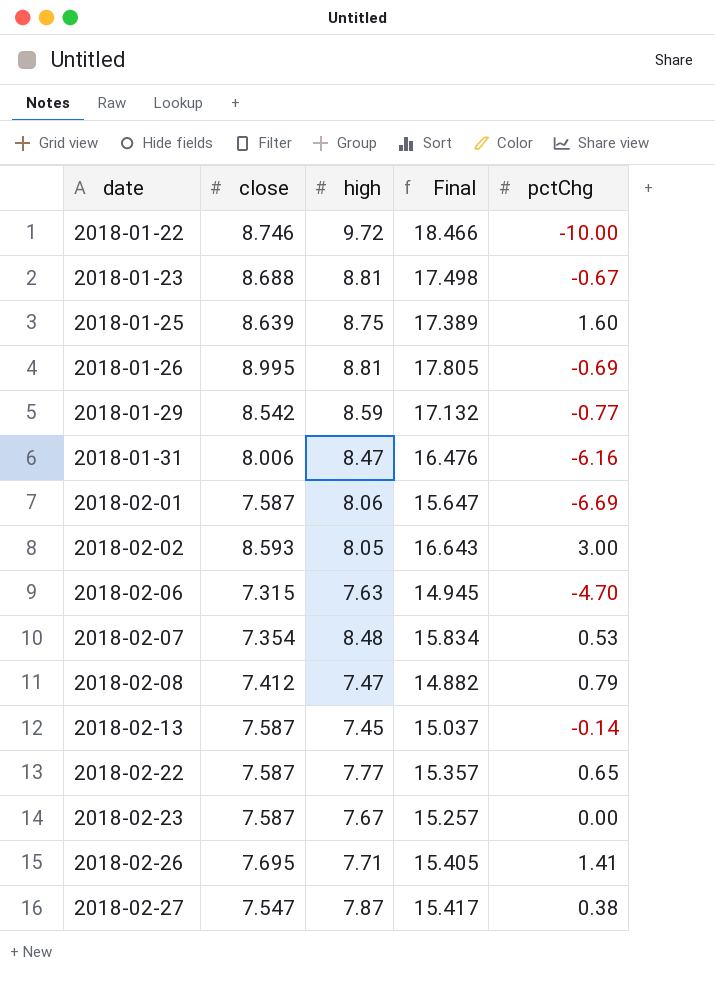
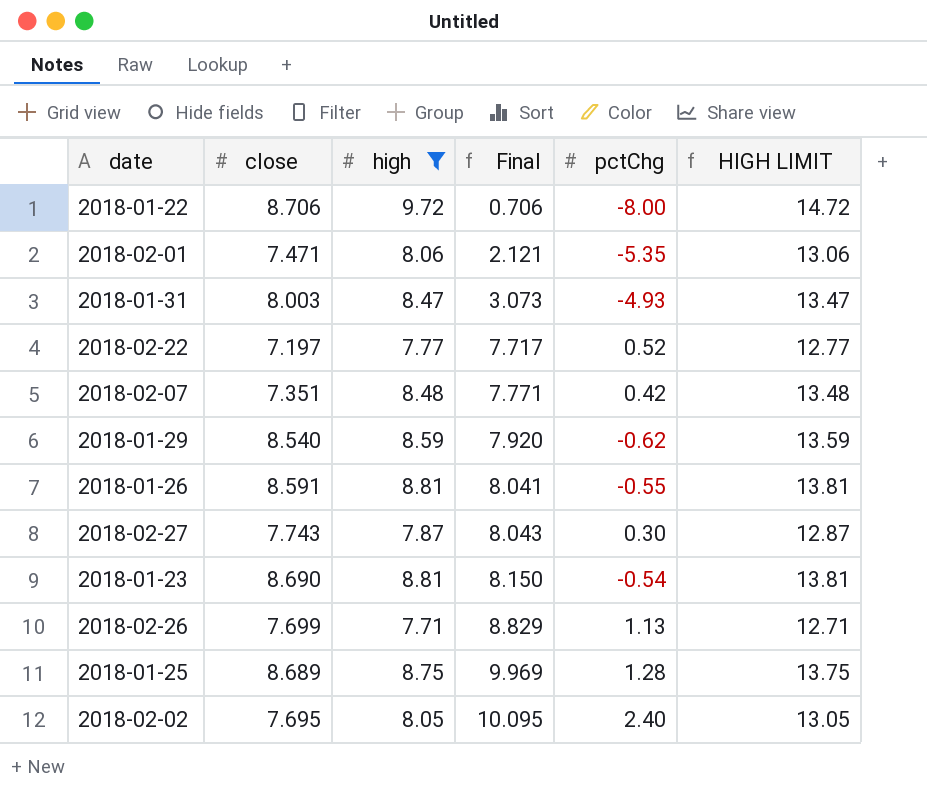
filter: none -> high >= 7.71
row order: date ascending -> Final ascending
column Final | formula: [close] + [high] -> [close] + [pctChg]
column HIGH LIMIT | formula: none -> [high] + 5
2018-01-22 | close: 8.746 -> 8.706
2018-01-22 | pctChg: -10.00 -> -8.00
2018-02-01 | close: 7.587 -> 7.471
2018-02-01 | pctChg: -6.69 -> -5.35
2018-01-31 | close: 8.006 -> 8.003
2018-01-31 | pctChg: -6.16 -> -4.93
2018-02-22 | close: 7.587 -> 7.197
2018-02-22 | pctChg: 0.65 -> 0.52
2018-02-07 | close: 7.354 -> 7.351
2018-02-07 | pctChg: 0.53 -> 0.42
2018-01-29 | close: 8.542 -> 8.540
2018-01-29 | pctChg: -0.77 -> -0.62
2018-01-26 | close: 8.995 -> 8.591
2018-01-26 | pctChg: -0.69 -> -0.55
2018-02-27 | close: 7.547 -> 7.743
2018-02-27 | pctChg: 0.38 -> 0.30
2018-01-23 | close: 8.688 -> 8.690
2018-01-23 | pctChg: -0.67 -> -0.54
2018-02-26 | close: 7.695 -> 7.699
2018-02-26 | pctChg: 1.41 -> 1.13
2018-01-25 | close: 8.639 -> 8.689
2018-01-25 | pctChg: 1.60 -> 1.28
2018-02-02 | close: 8.593 -> 7.695
2018-02-02 | pctChg: 3.00 -> 2.40

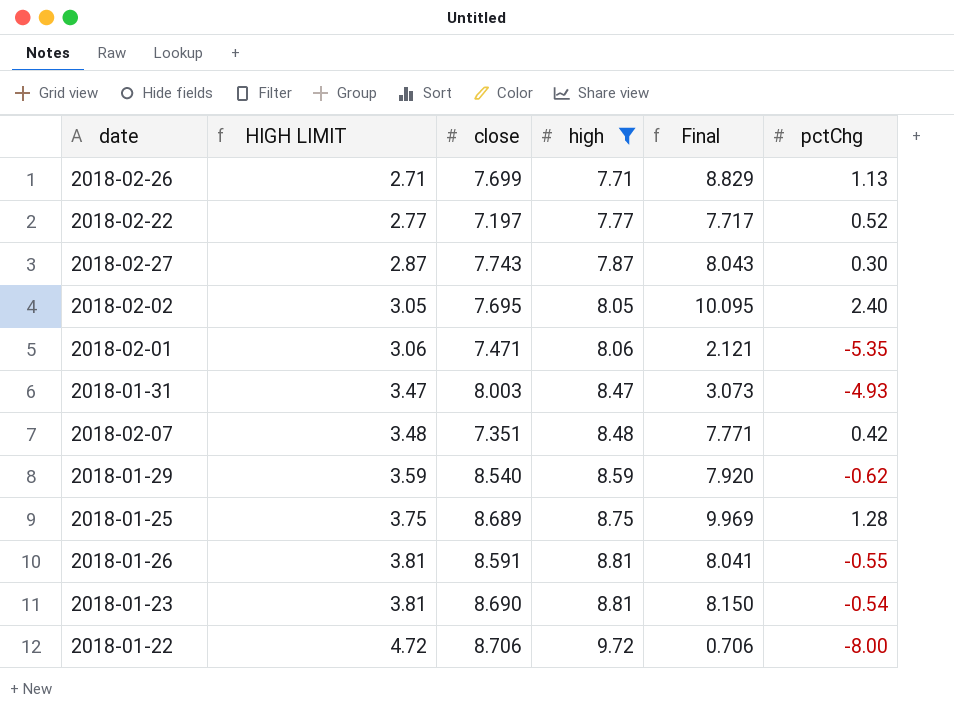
row order: Final ascending -> HIGH LIMIT ascending
column HIGH LIMIT | formula: [high] + 5 -> [high] - 5
column HIGH LIMIT | position: 6 -> 2

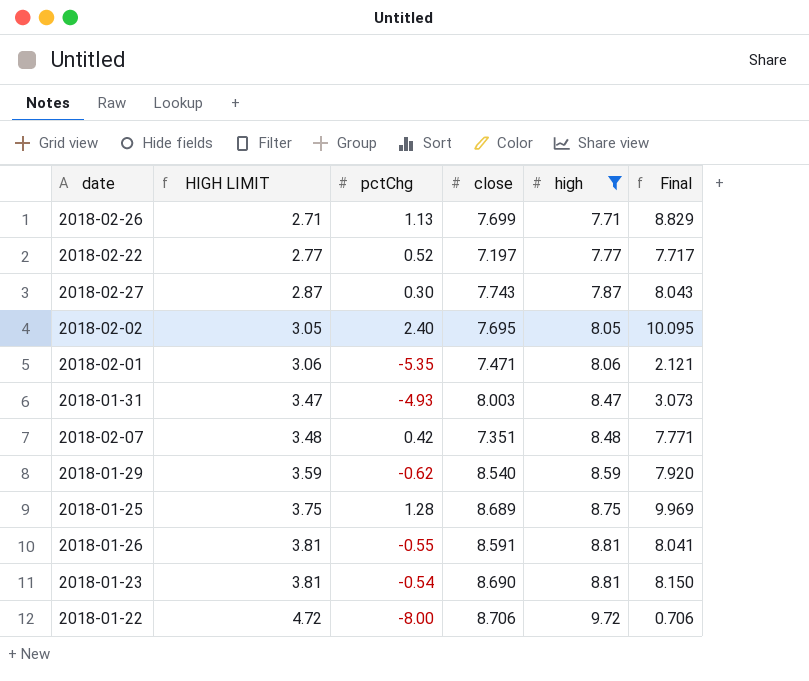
column pctChg | position: 6 -> 3

